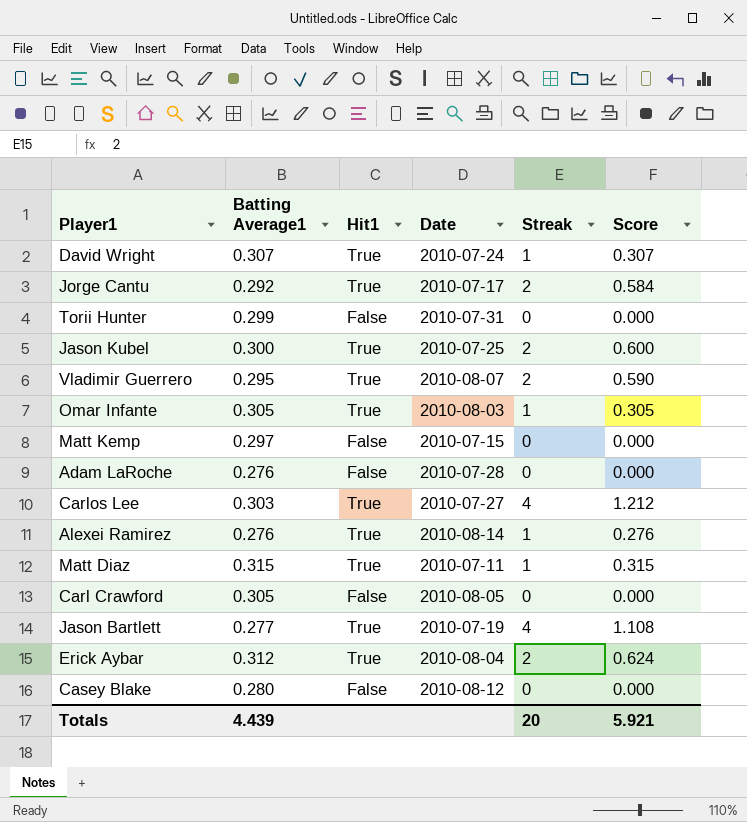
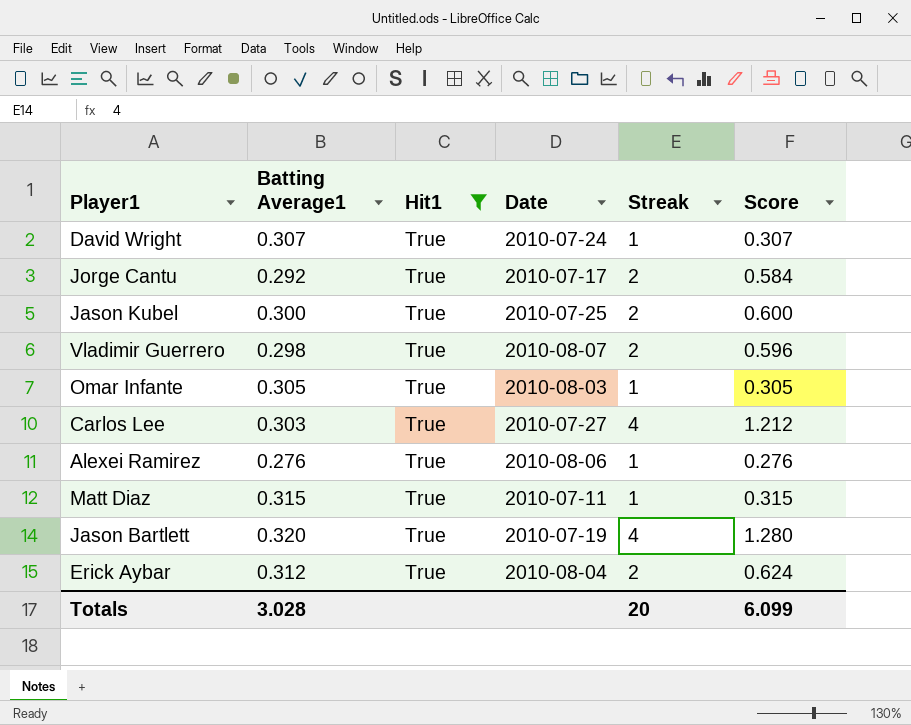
filter: none -> Hit1 = True
Vladimir Guerrero | Batting Average1: 0.295 -> 0.298
Vladimir Guerrero | Score: 0.590 -> 0.596
Alexei Ramirez | Date: 2010-08-14 -> 2010-08-06
Jason Bartlett | Batting Average1: 0.277 -> 0.320
Jason Bartlett | Score: 1.108 -> 1.280
Totals | Batting Average1: 4.439 -> 3.028
Totals | Score: 5.921 -> 6.099

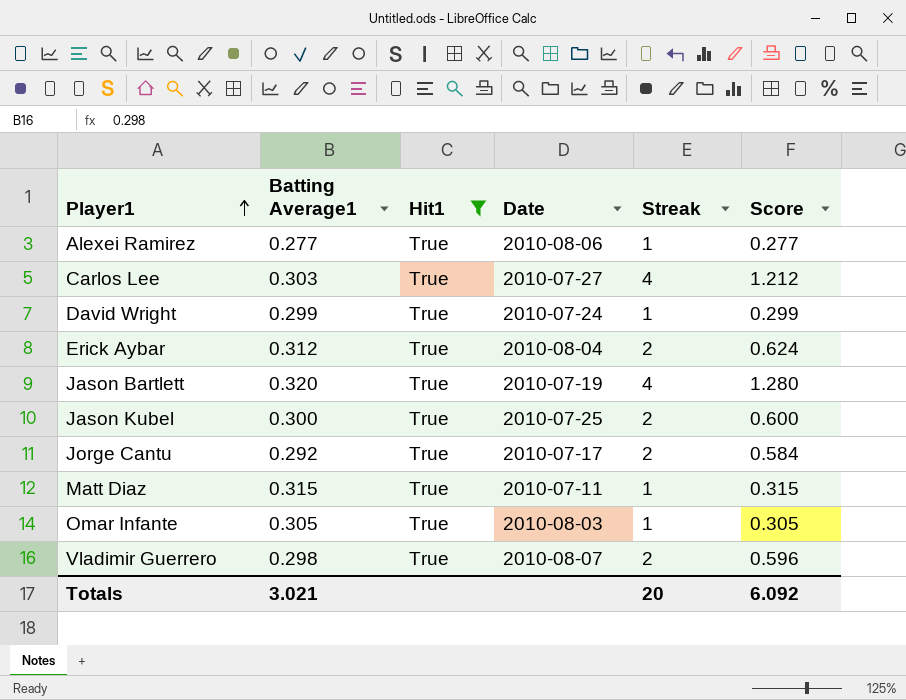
row order: none -> Player1 ascending
Alexei Ramirez | Batting Average1: 0.276 -> 0.277
Alexei Ramirez | Score: 0.276 -> 0.277
David Wright | Batting Average1: 0.307 -> 0.299
David Wright | Score: 0.307 -> 0.299
Totals | Batting Average1: 3.028 -> 3.021
Totals | Score: 6.099 -> 6.092

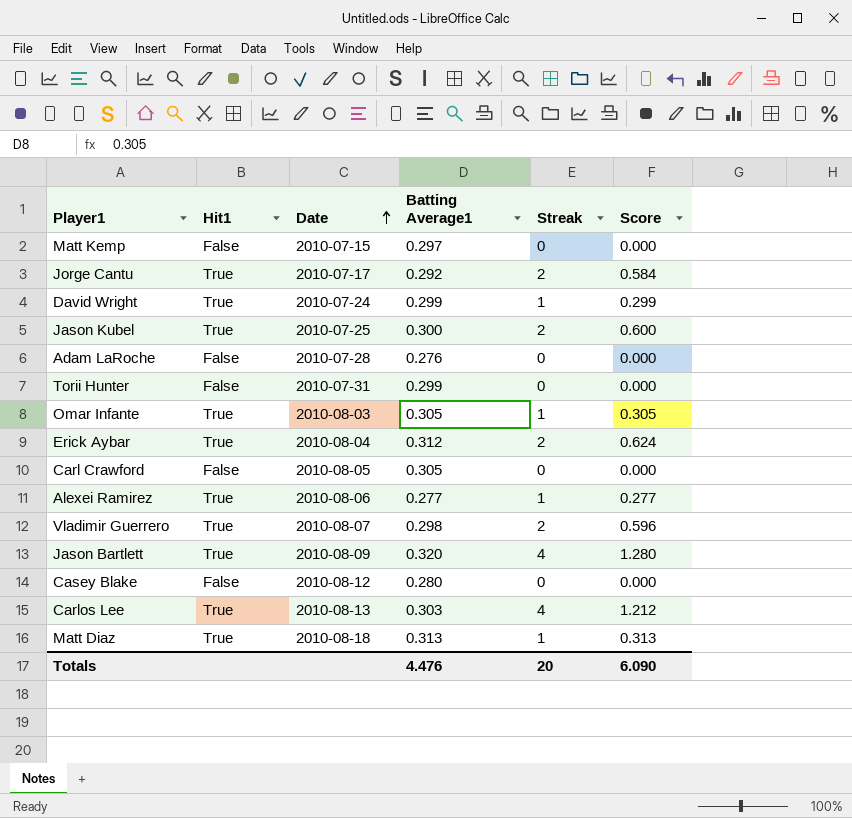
filter: Hit1 = True -> none
row order: Player1 ascending -> Date ascending
column Batting Average1 | position: 2 -> 4
Jason Bartlett | Date: 2010-07-19 -> 2010-08-09
Carlos Lee | Date: 2010-07-27 -> 2010-08-13
Matt Diaz | Date: 2010-07-11 -> 2010-08-18
Matt Diaz | Batting Average1: 0.315 -> 0.313
Matt Diaz | Score: 0.315 -> 0.313
Totals | Batting Average1: 3.021 -> 4.476
Totals | Score: 6.092 -> 6.090

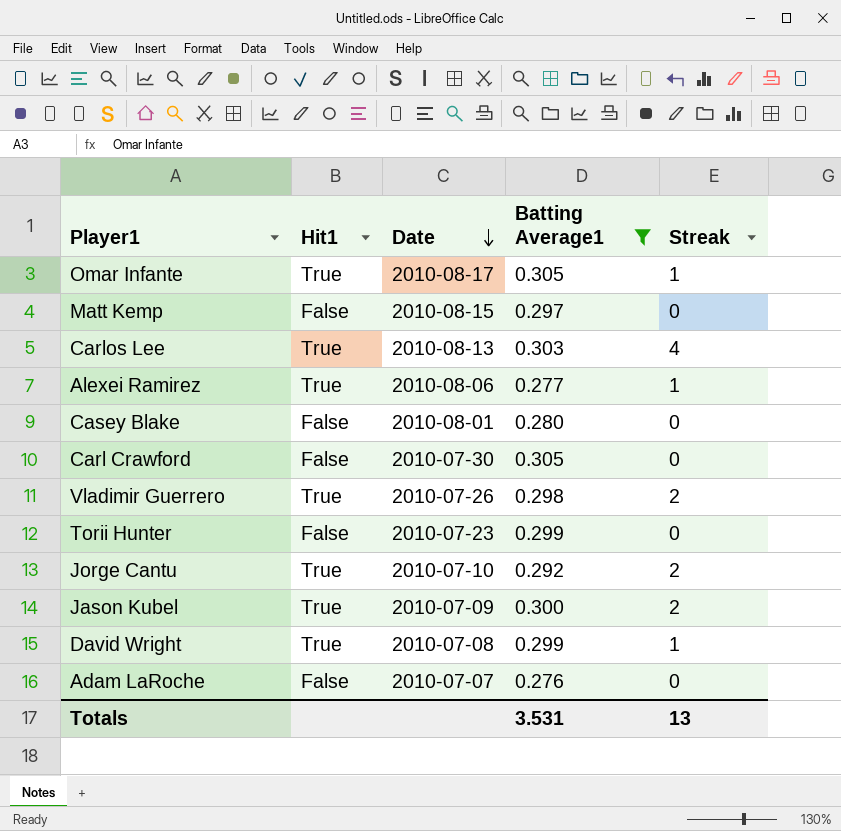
filter: none -> Batting Average1 <= 0.305
row order: Date ascending -> Date descending
column Score | formula: [Batting Average1] * [Streak] -> none
Omar Infante | Date: 2010-08-03 -> 2010-08-17
Matt Kemp | Date: 2010-07-15 -> 2010-08-15
Casey Blake | Date: 2010-08-12 -> 2010-08-01
Carl Crawford | Date: 2010-08-05 -> 2010-07-30
Vladimir Guerrero | Date: 2010-08-07 -> 2010-07-26
Torii Hunter | Date: 2010-07-31 -> 2010-07-23
Jorge Cantu | Date: 2010-07-17 -> 2010-07-10
Jason Kubel | Date: 2010-07-25 -> 2010-07-09
David Wright | Date: 2010-07-24 -> 2010-07-08
Adam LaRoche | Date: 2010-07-28 -> 2010-07-07
Totals | Batting Average1: 4.476 -> 3.531
Totals | Streak: 20 -> 13

